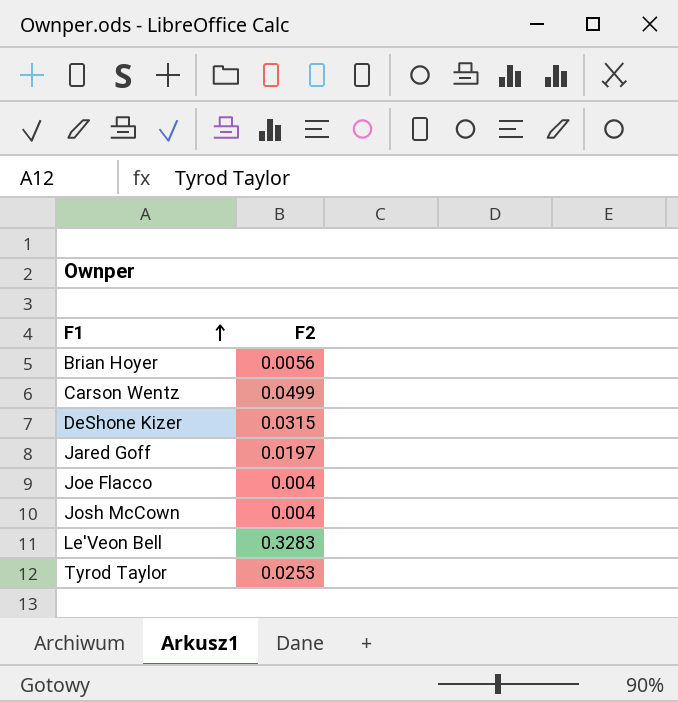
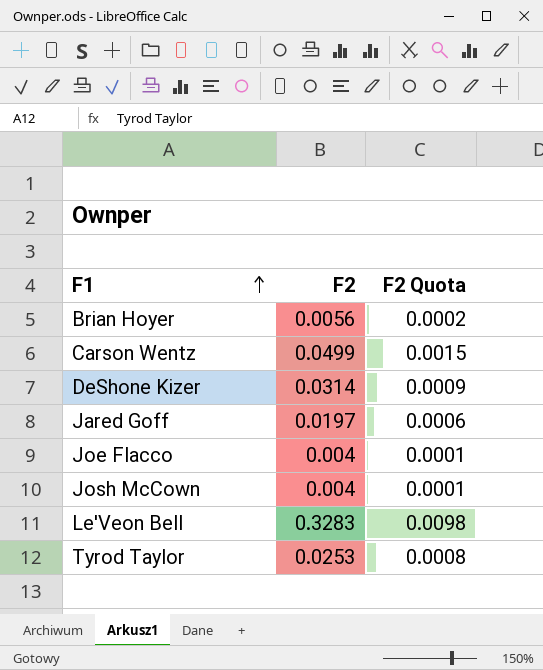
column F2 Quota | formula: none -> [F2] * 0.03
DeShone Kizer | F2: 0.0315 -> 0.0314

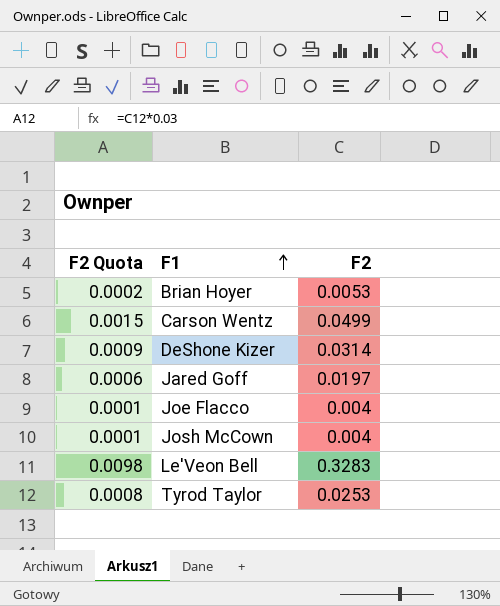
column F2 Quota | position: 3 -> 1
Brian Hoyer | F2: 0.0056 -> 0.0053

